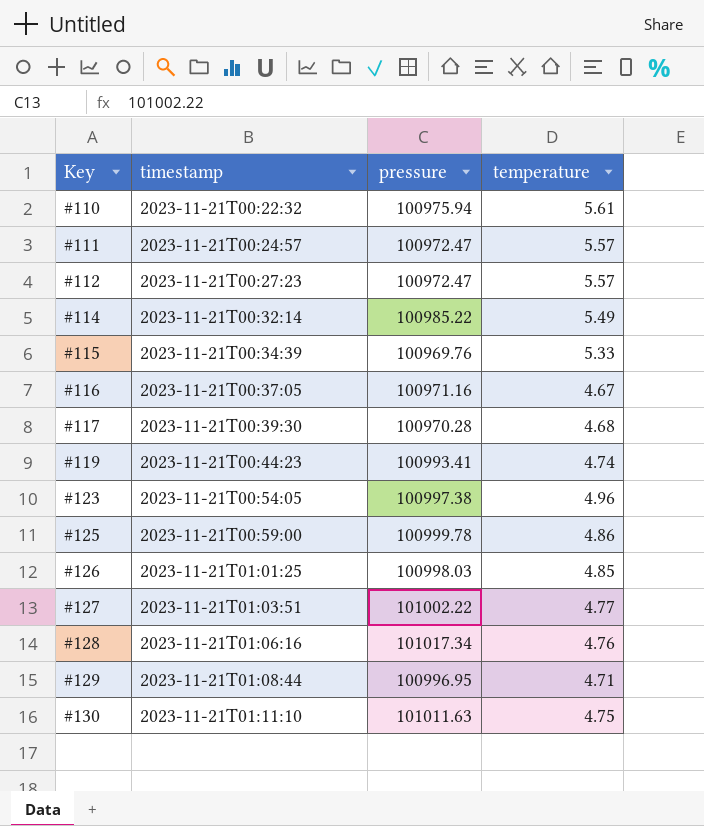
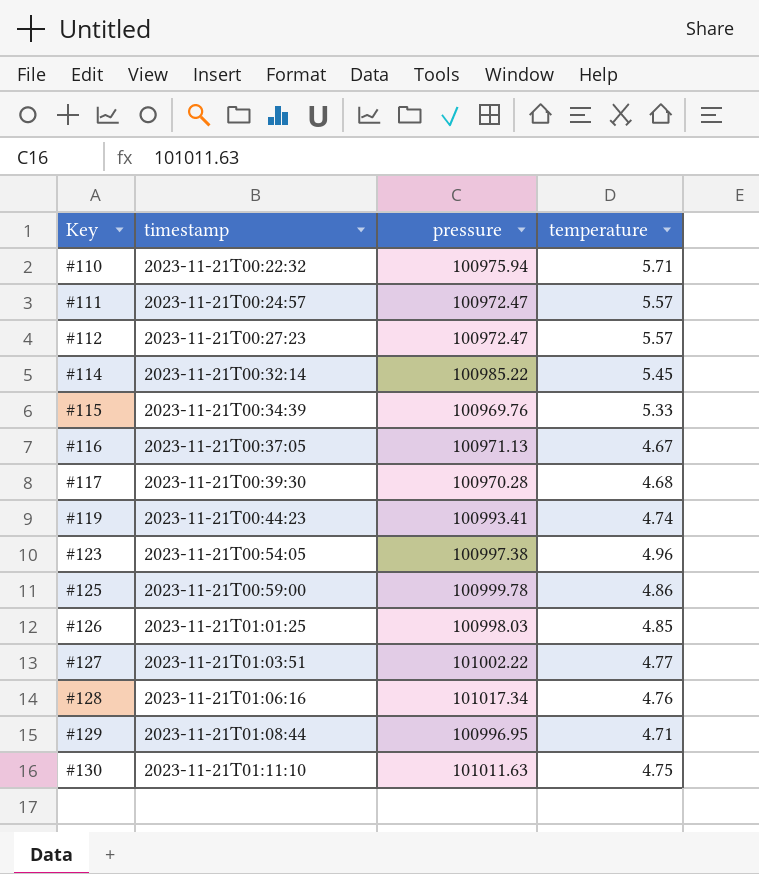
#110 | temperature: 5.61 -> 5.71
#114 | temperature: 5.49 -> 5.45
#116 | pressure: 100971.16 -> 100971.13

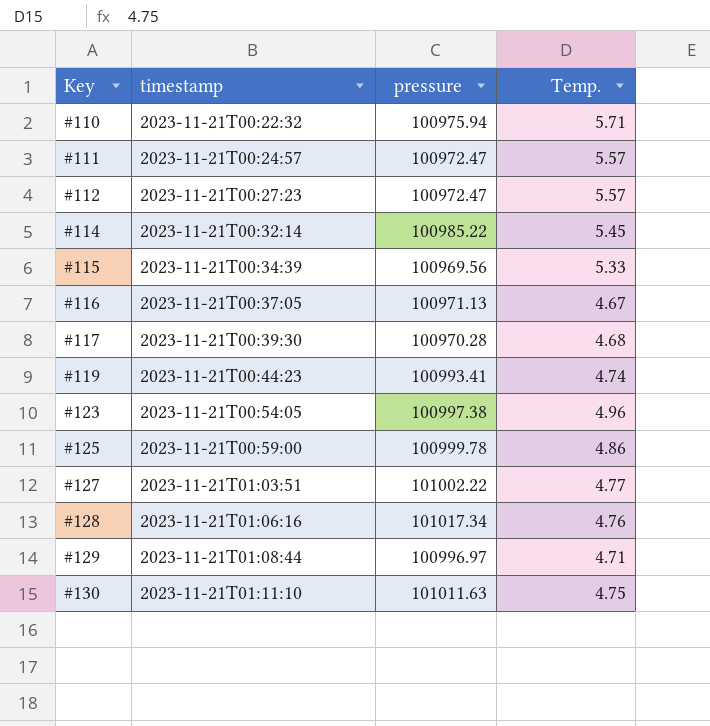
column name: temperature -> Temp.
row #126: 2023-11-21T01:01:25 | 100998.03 | 4.85 -> none
#115 | pressure: 100969.76 -> 100969.56
#129 | pressure: 100996.95 -> 100996.97

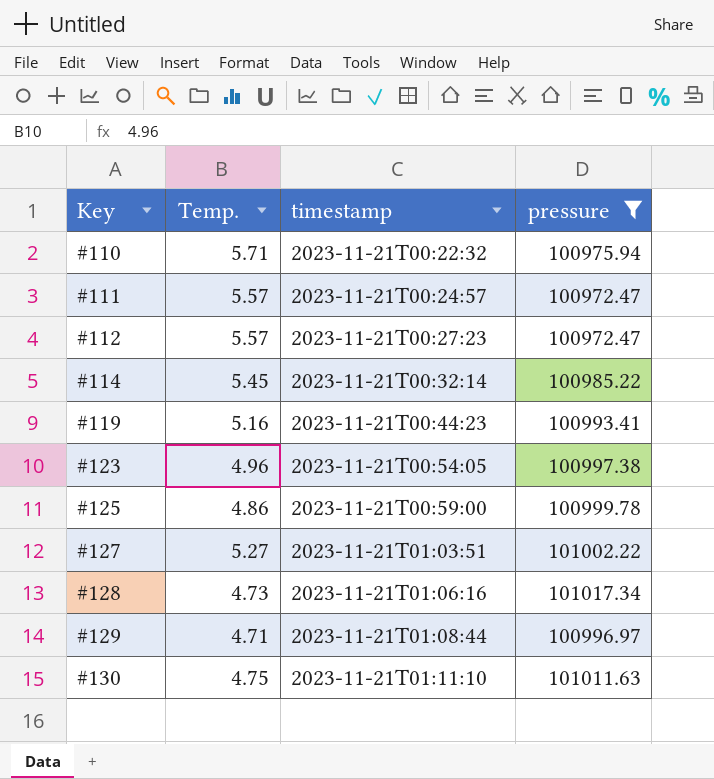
filter: none -> pressure >= 100972.47
column Temp. | position: 4 -> 2
#119 | Temp.: 4.74 -> 5.16
#127 | Temp.: 4.77 -> 5.27
#128 | Temp.: 4.76 -> 4.73

